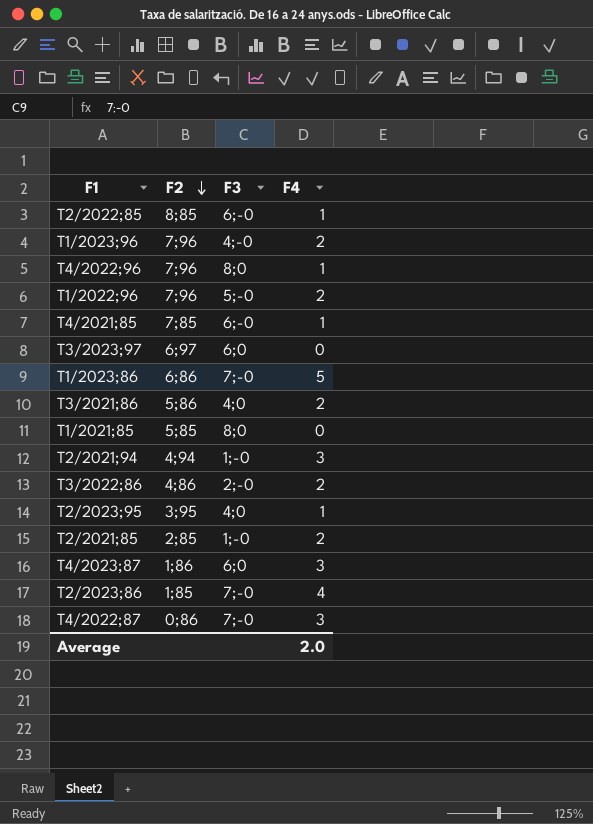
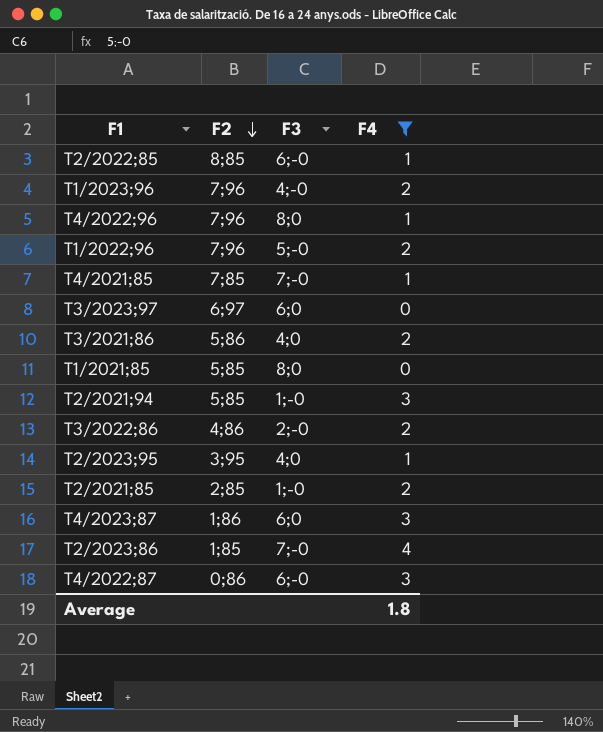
filter: none -> F4 != 5
T4/2021;85 | F3: 6;-0 -> 7;-0
T2/2021;94 | F2: 4;94 -> 5;85
T4/2022;87 | F3: 7;-0 -> 6;-0
Average | F4: 2.0 -> 1.8

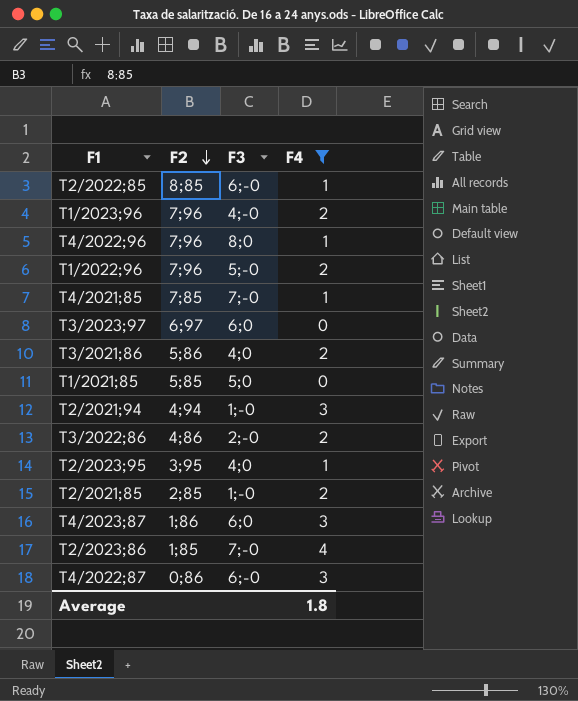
T1/2021;85 | F3: 8;0 -> 5;0
T2/2021;94 | F2: 5;85 -> 4;94

